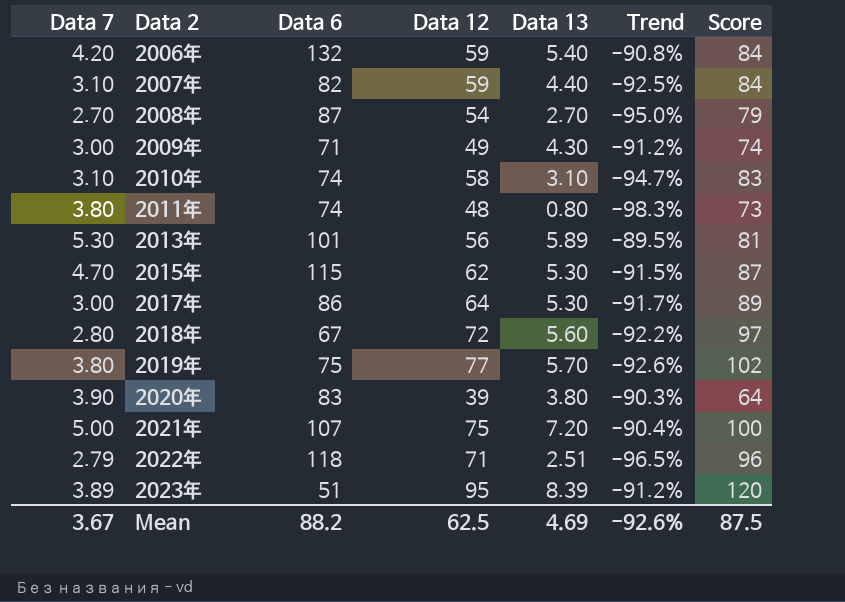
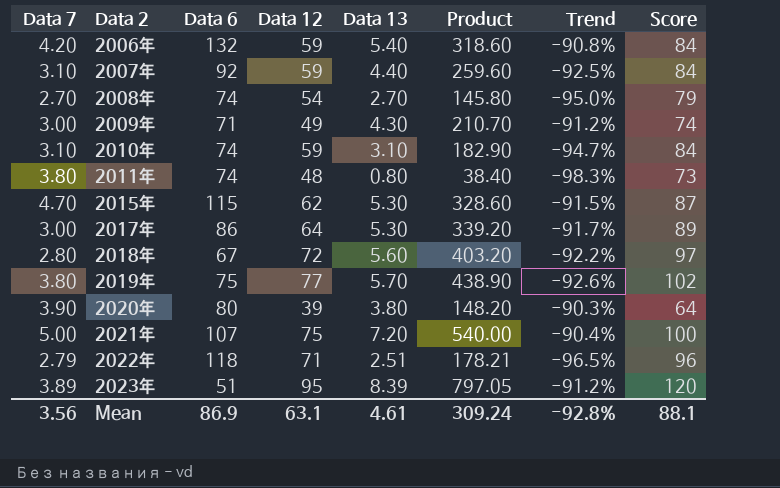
column Product | formula: none -> [Data 12] * [Data 13]
row 2013年: 5.30 | 101 | 56 | 5.89 | -89.5% | 81 -> none
2007年 | Data 6: 82 -> 92
2008年 | Data 6: 87 -> 74
2010年 | Data 12: 58 -> 59
2010年 | Score: 83 -> 84
2020年 | Data 6: 83 -> 80
Mean | Data 7: 3.67 -> 3.56
Mean | Data 6: 88.2 -> 86.9
Mean | Data 12: 62.5 -> 63.1
Mean | Data 13: 4.69 -> 4.61
Mean | Trend: -92.6% -> -92.8%
Mean | Score: 87.5 -> 88.1

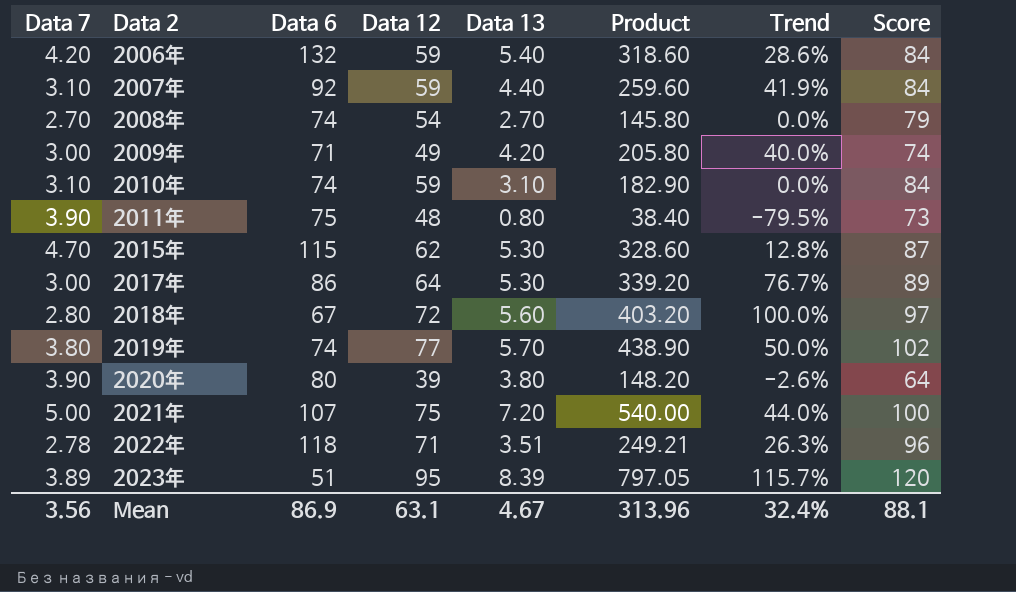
column Trend | formula: ([Data 13] - [Data 12]) / [Data 12] -> ([Data 13] - [Data 7]) / [Data 7]
2009年 | Data 13: 4.30 -> 4.20
2009年 | Product: 210.70 -> 205.80
2011年 | Data 7: 3.80 -> 3.90
2011年 | Data 6: 74 -> 75
2019年 | Data 6: 75 -> 74
2022年 | Data 7: 2.79 -> 2.78
2022年 | Data 13: 2.51 -> 3.51
2022年 | Product: 178.21 -> 249.21
Mean | Data 13: 4.61 -> 4.67
Mean | Product: 309.24 -> 313.96
Mean | Trend: -92.8% -> 32.4%

